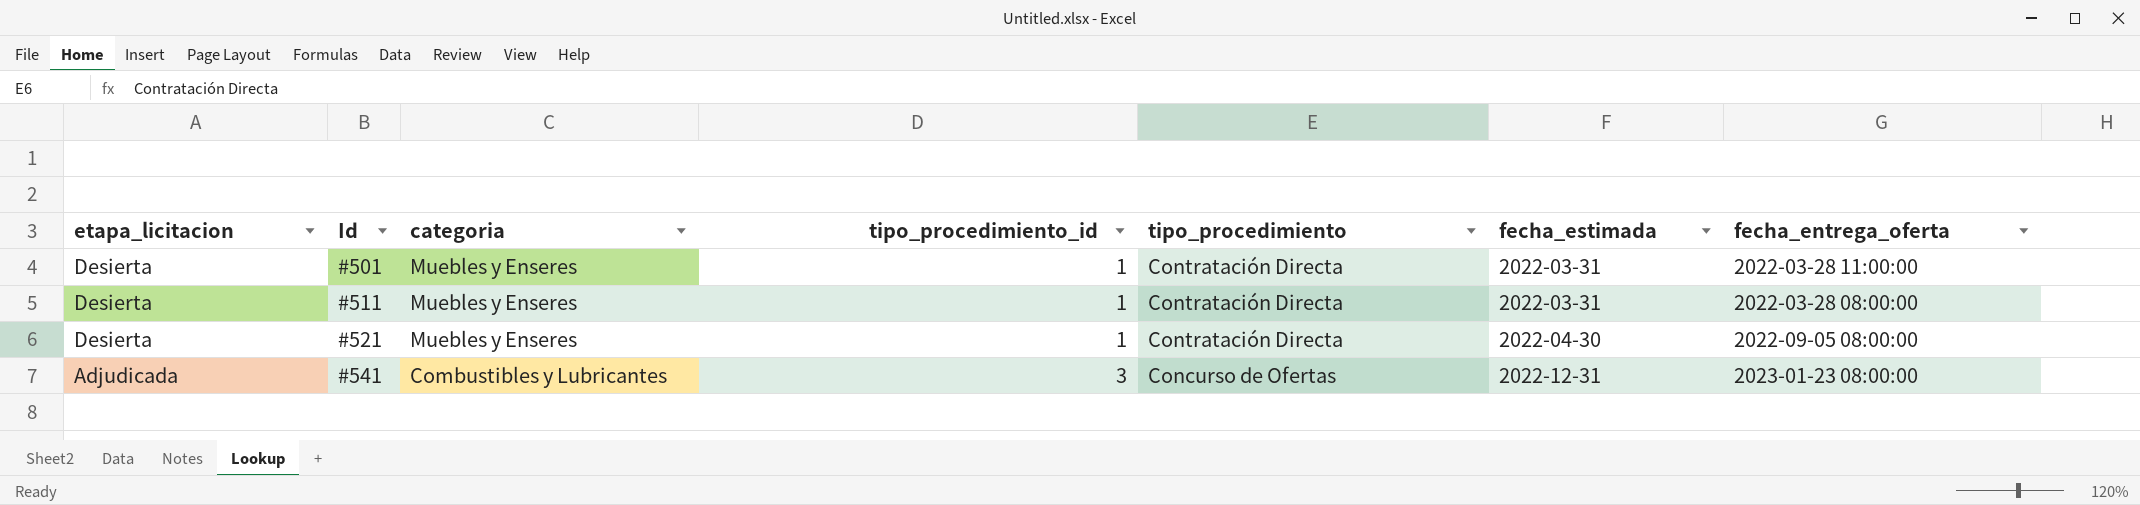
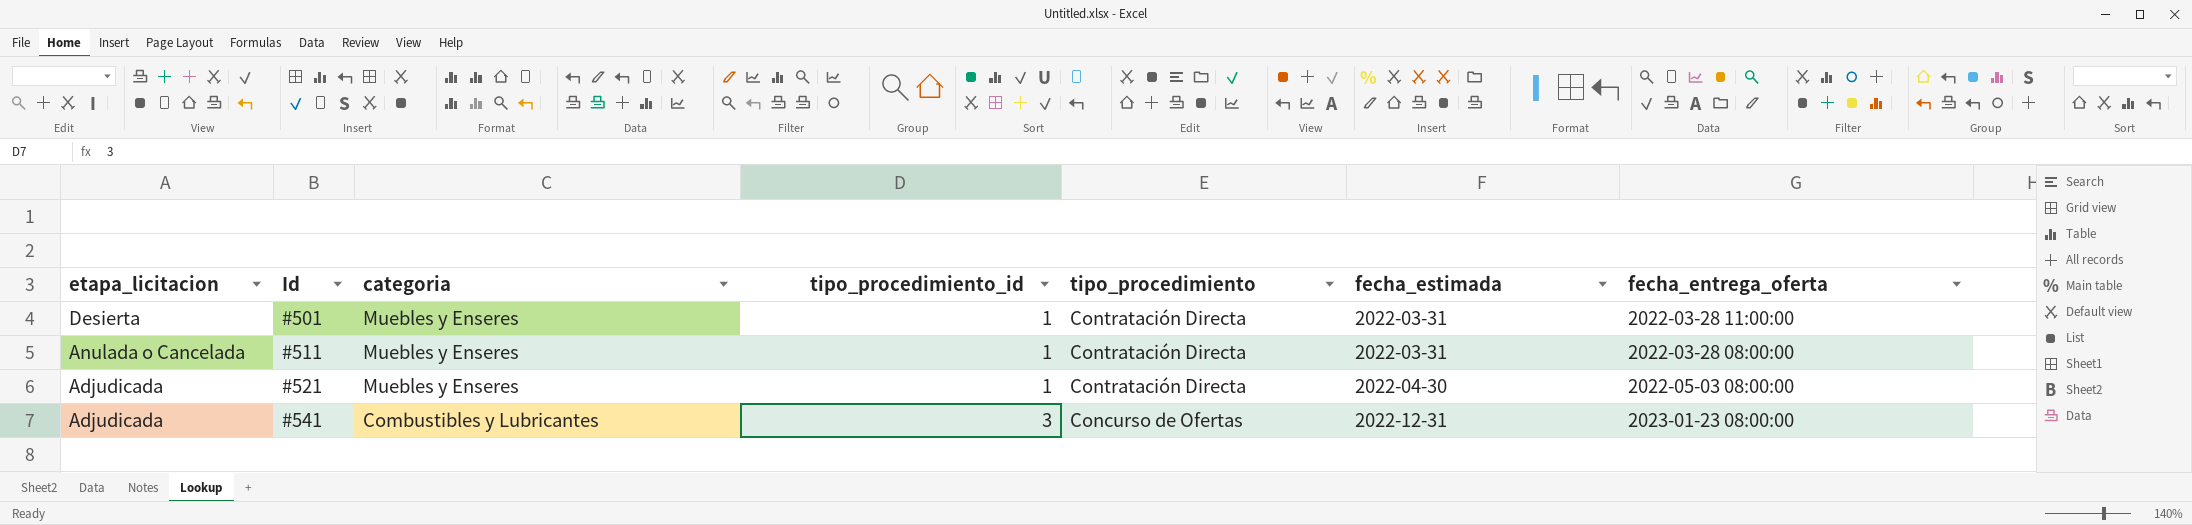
#511 | etapa_licitacion: Desierta -> Anulada o Cancelada
#521 | etapa_licitacion: Desierta -> Adjudicada
#521 | fecha_entrega_oferta: 2022-09-05 08:00:00 -> 2022-05-03 08:00:00

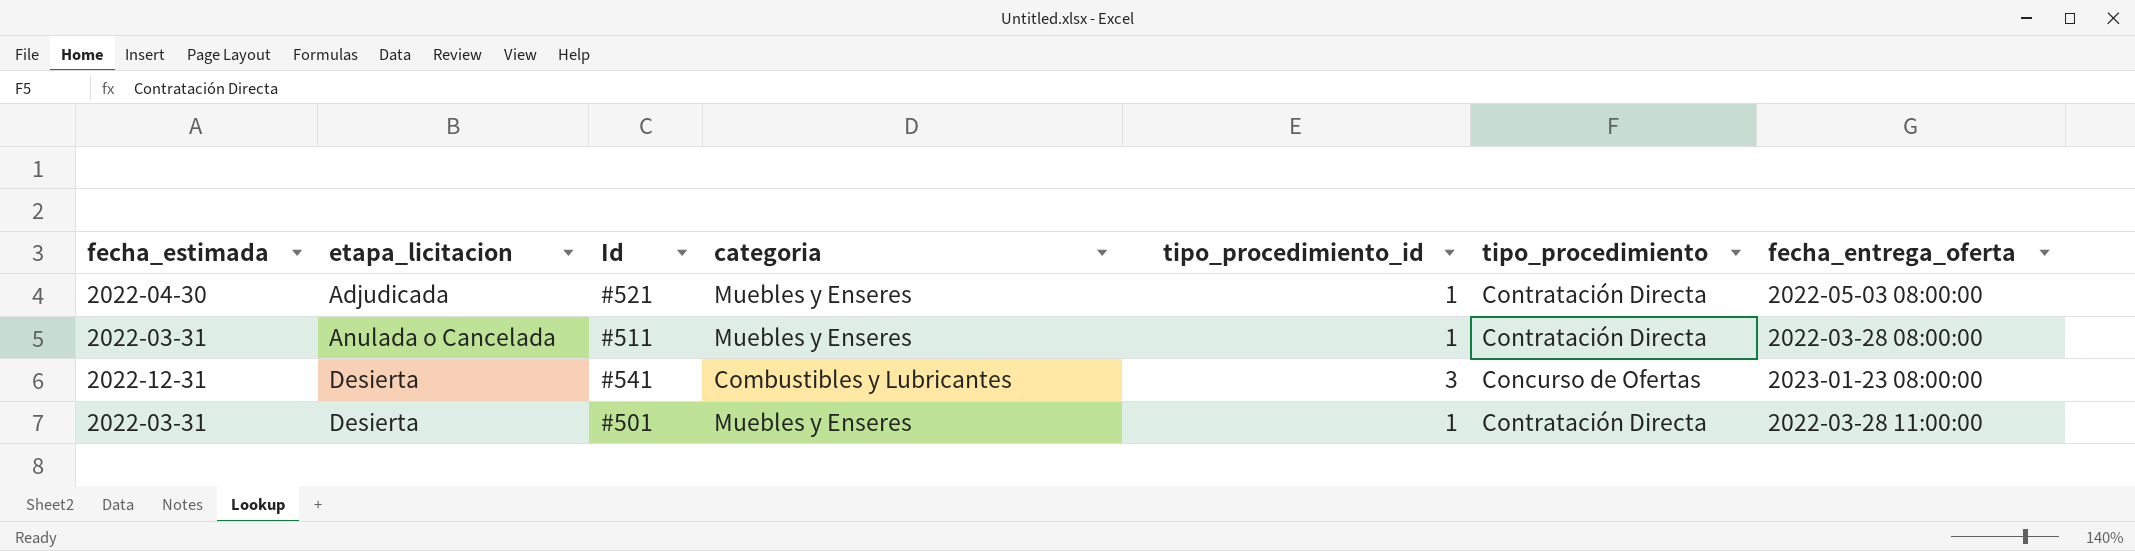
row order: etapa_licitacion descending -> etapa_licitacion ascending
column fecha_estimada | position: 6 -> 1
#541 | etapa_licitacion: Adjudicada -> Desierta

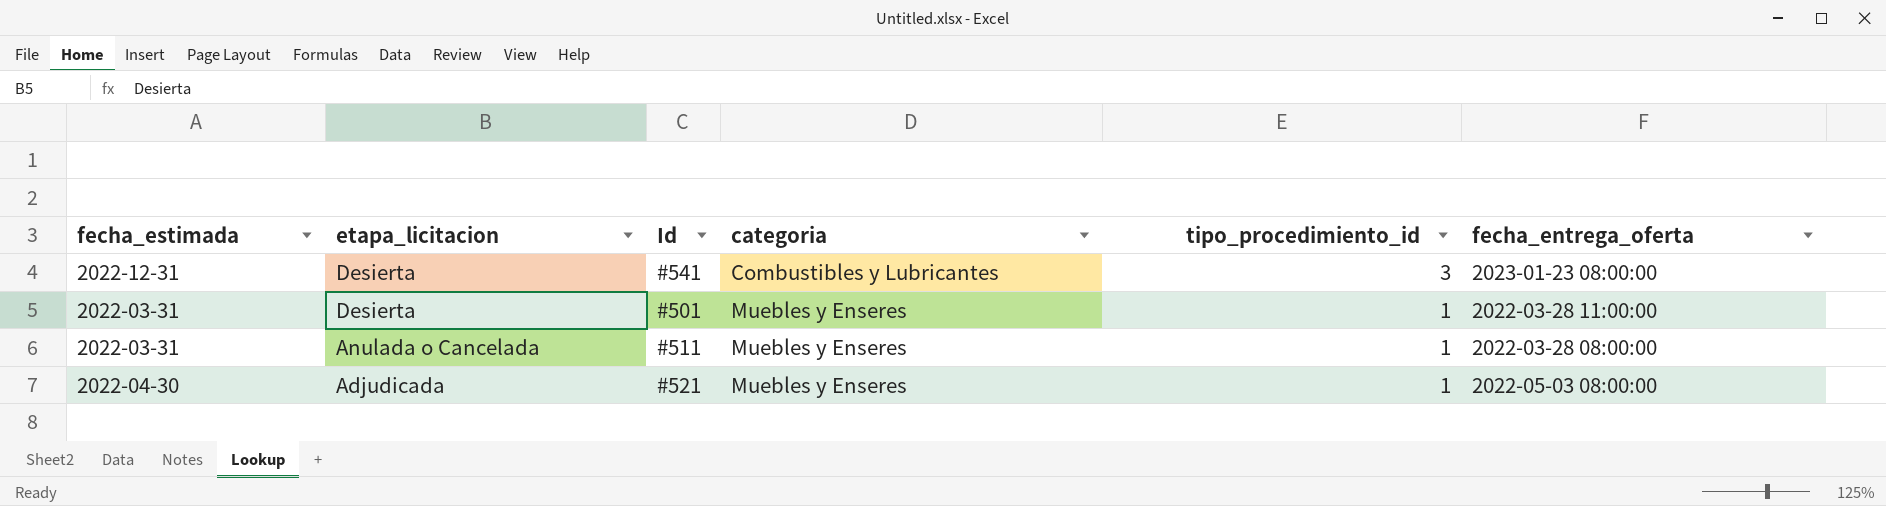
row order: etapa_licitacion ascending -> etapa_licitacion descending
column tipo_procedimiento | position: 6 -> none

